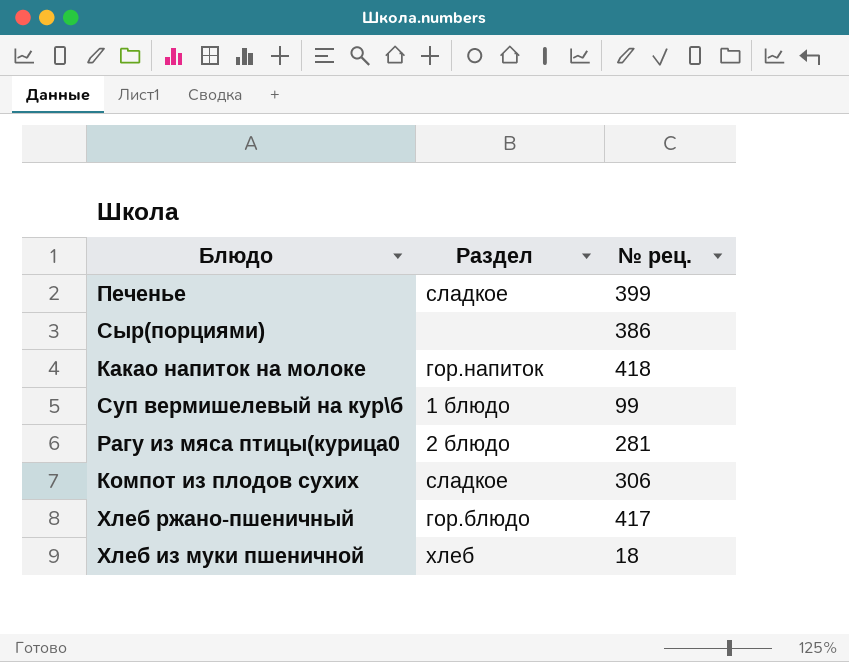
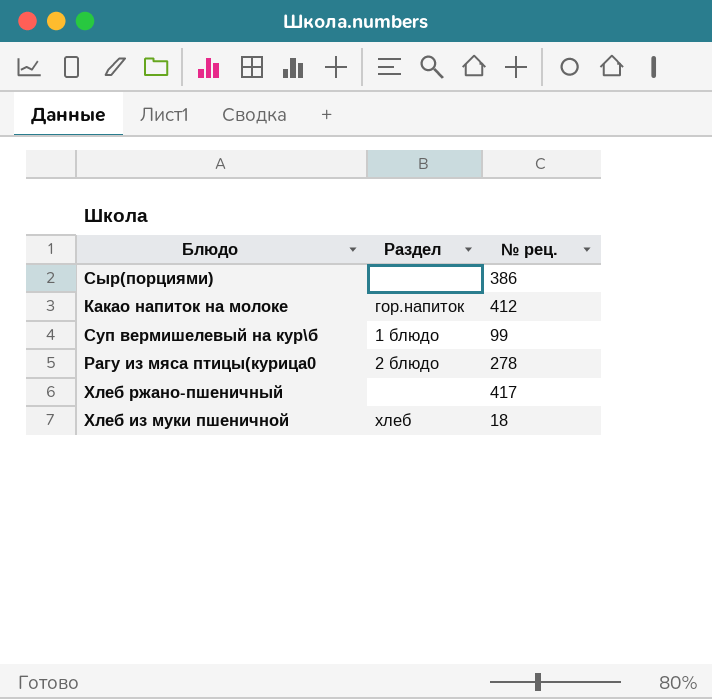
row Печенье: сладкое | 399 -> none
row Компот из плодов сухих: сладкое | 306 -> none
Какао напиток на молоке | № рец.: 418 -> 412
Рагу из мяса птицы(курица0 | № рец.: 281 -> 278
Хлеб ржано-пшеничный | Раздел: гор.блюдо -> none

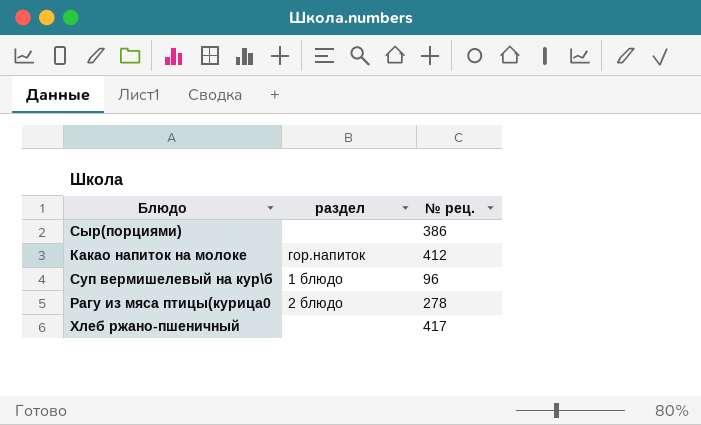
column name: Раздел -> раздел
row Хлеб из муки пшеничной: хлеб | 18 -> none
Суп вермишелевый на кур\б | № рец.: 99 -> 96

